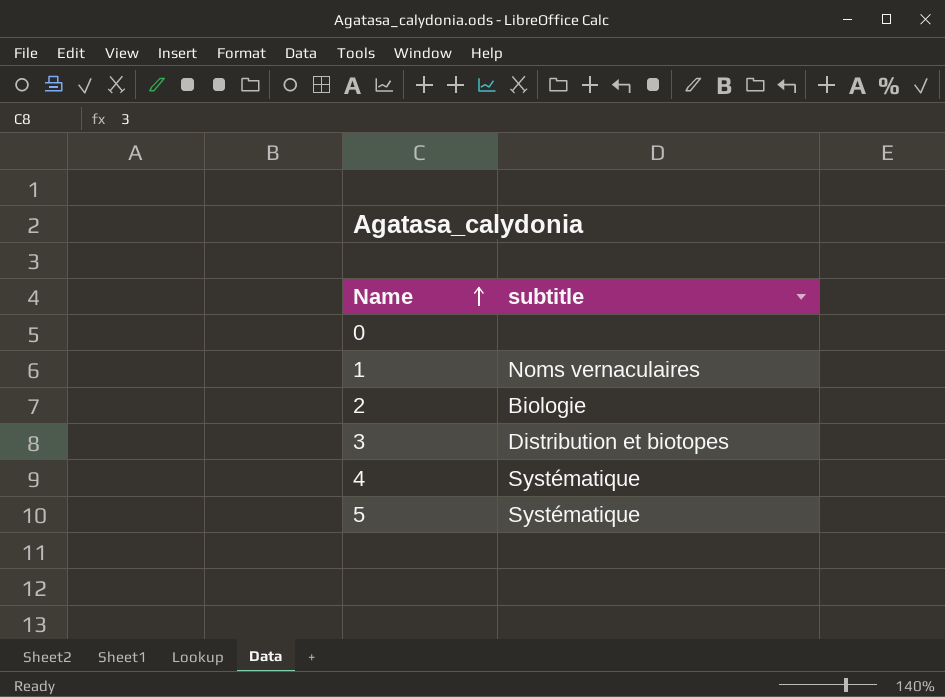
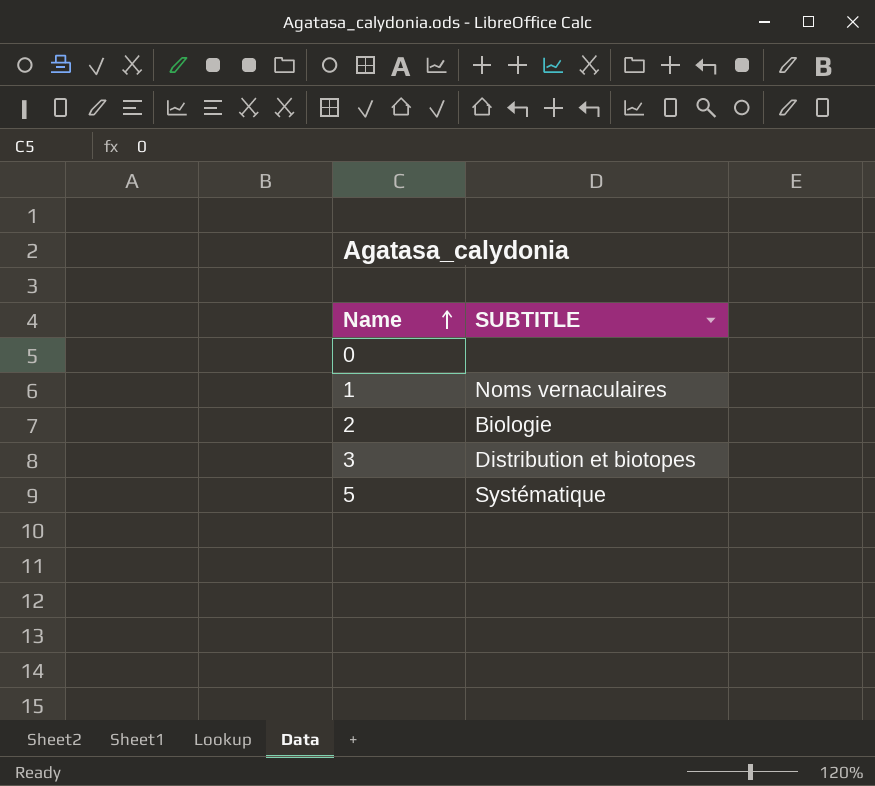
column name: subtitle -> SUBTITLE
row 4: Systématique -> none

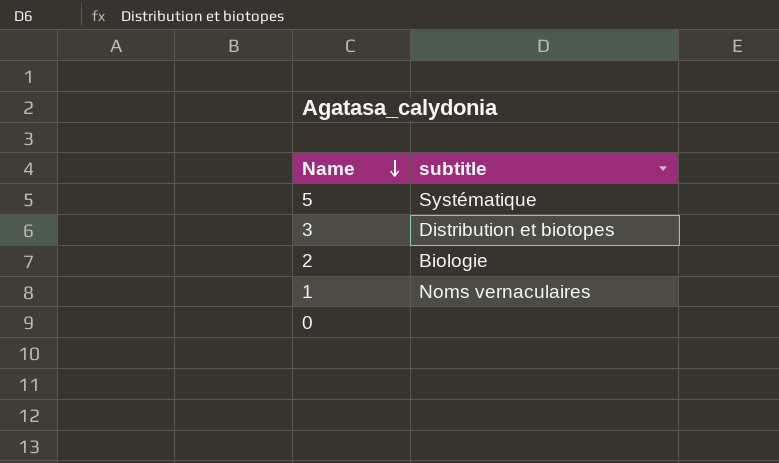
row order: Name ascending -> Name descending
column name: SUBTITLE -> subtitle

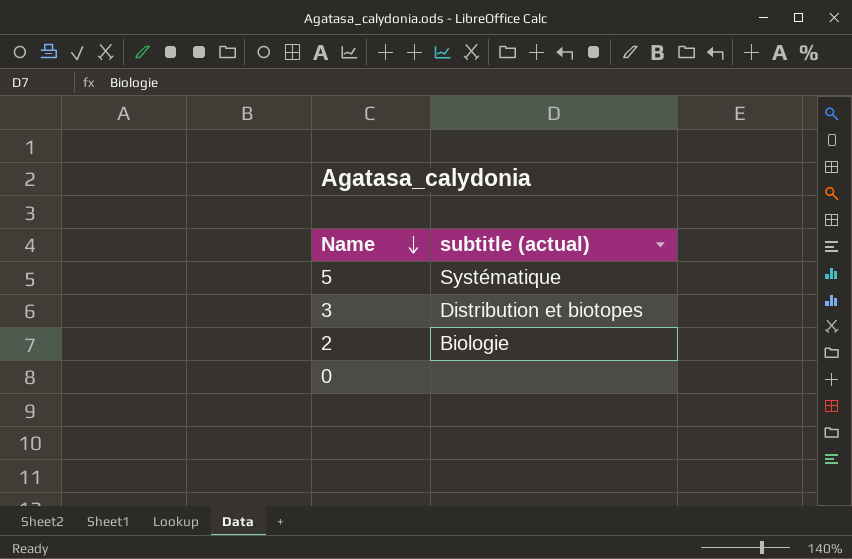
column name: subtitle -> subtitle (actual)
row 1: Noms vernaculaires -> none

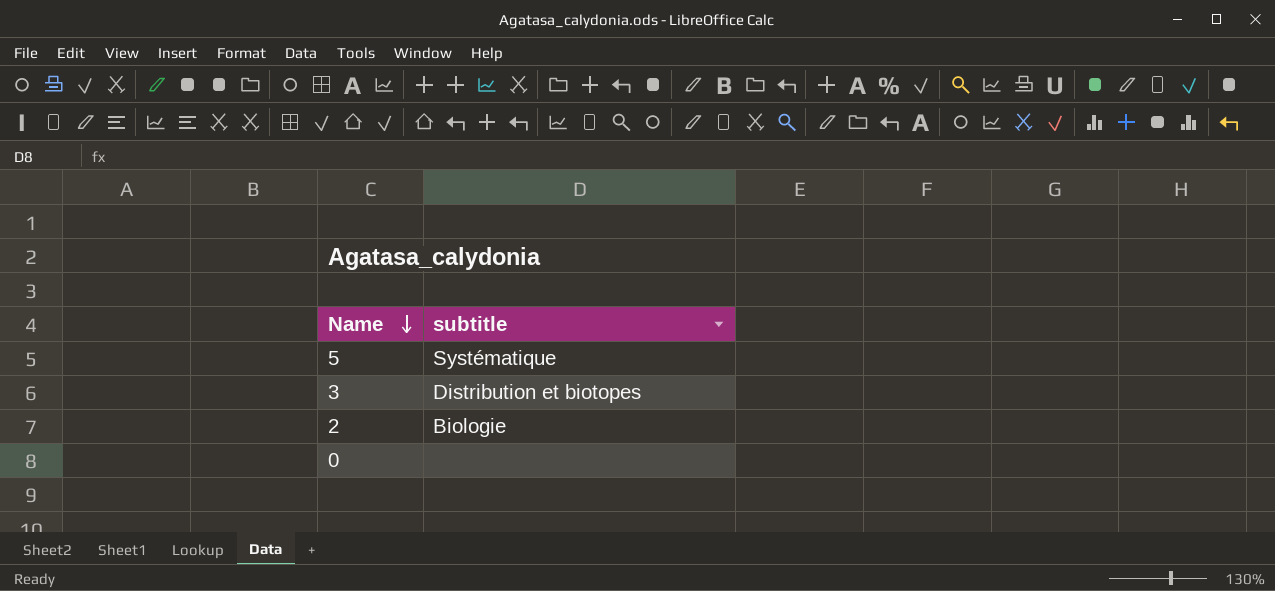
column name: subtitle (actual) -> subtitle

